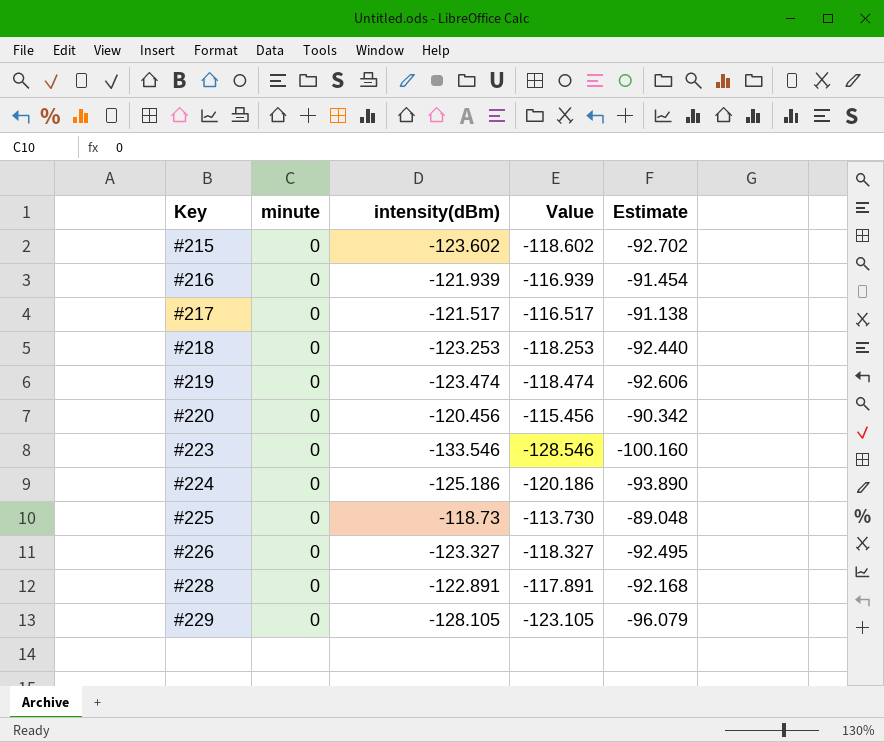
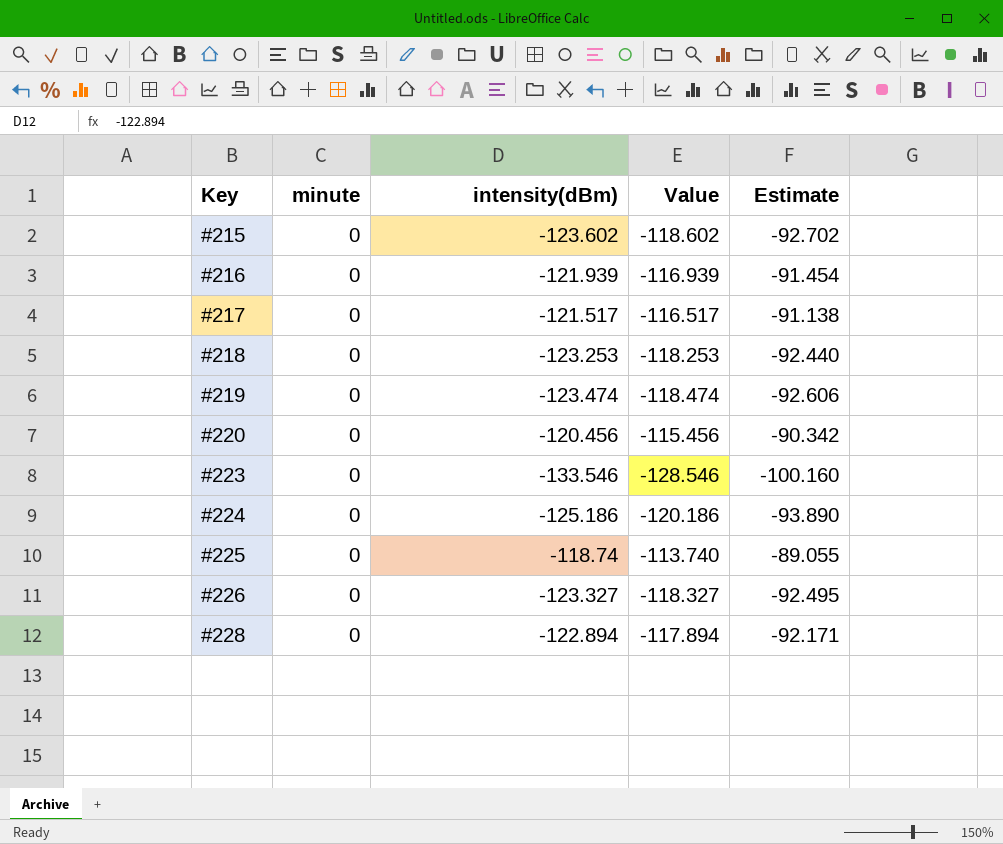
row #229: 0 | -128.105 | -123.105 | -96.079 -> none
#225 | intensity(dBm): -118.73 -> -118.74
#225 | Value: -113.730 -> -113.740
#225 | Estimate: -89.048 -> -89.055
#228 | intensity(dBm): -122.891 -> -122.894
#228 | Value: -117.891 -> -117.894
#228 | Estimate: -92.168 -> -92.171

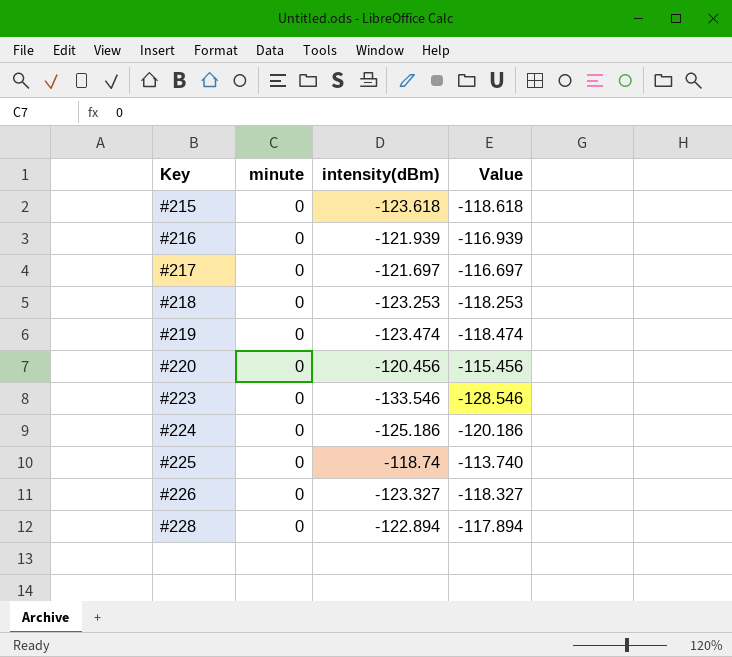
column Estimate | formula: [intensity(dBm)] * 0.75 -> none
#215 | intensity(dBm): -123.602 -> -123.618
#215 | Value: -118.602 -> -118.618
#217 | intensity(dBm): -121.517 -> -121.697
#217 | Value: -116.517 -> -116.697

